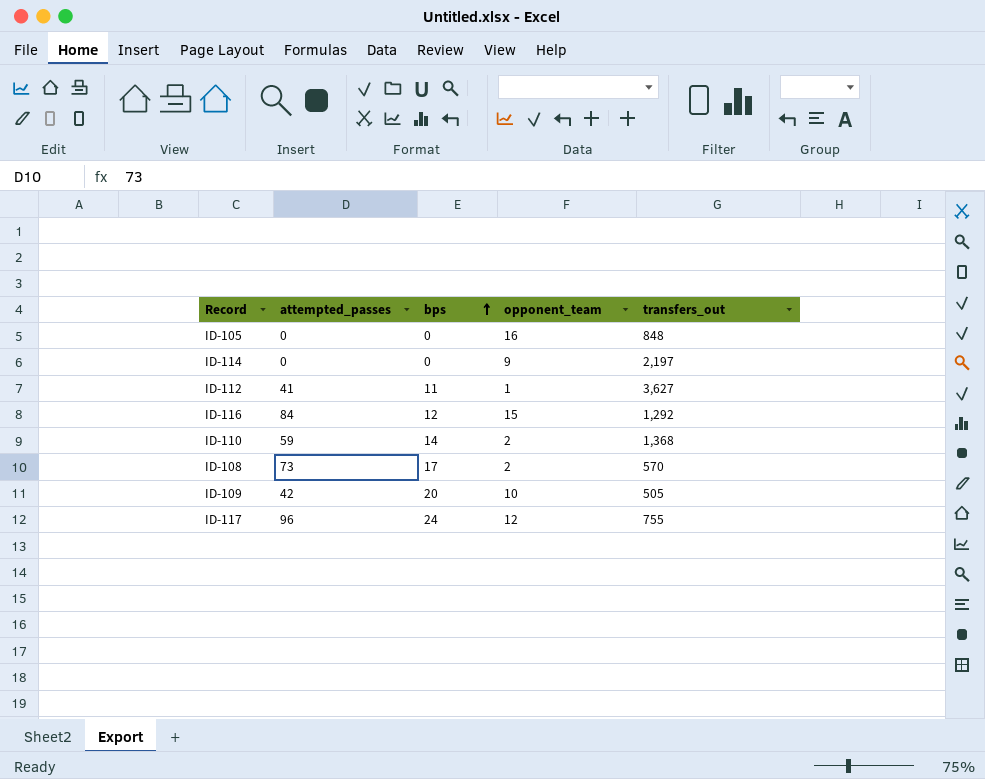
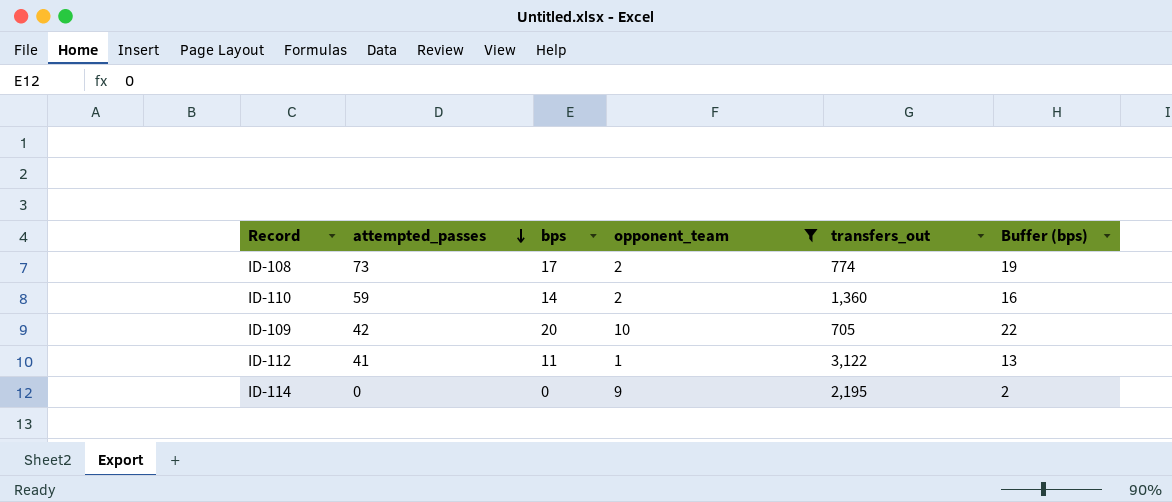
filter: none -> opponent_team <= 10
row order: bps ascending -> attempted_passes descending
column Buffer (bps) | formula: none -> [bps] + 2
ID-108 | transfers_out: 570 -> 774
ID-110 | transfers_out: 1,368 -> 1,360
ID-109 | transfers_out: 505 -> 705
ID-112 | transfers_out: 3,627 -> 3,122
ID-114 | transfers_out: 2,197 -> 2,195

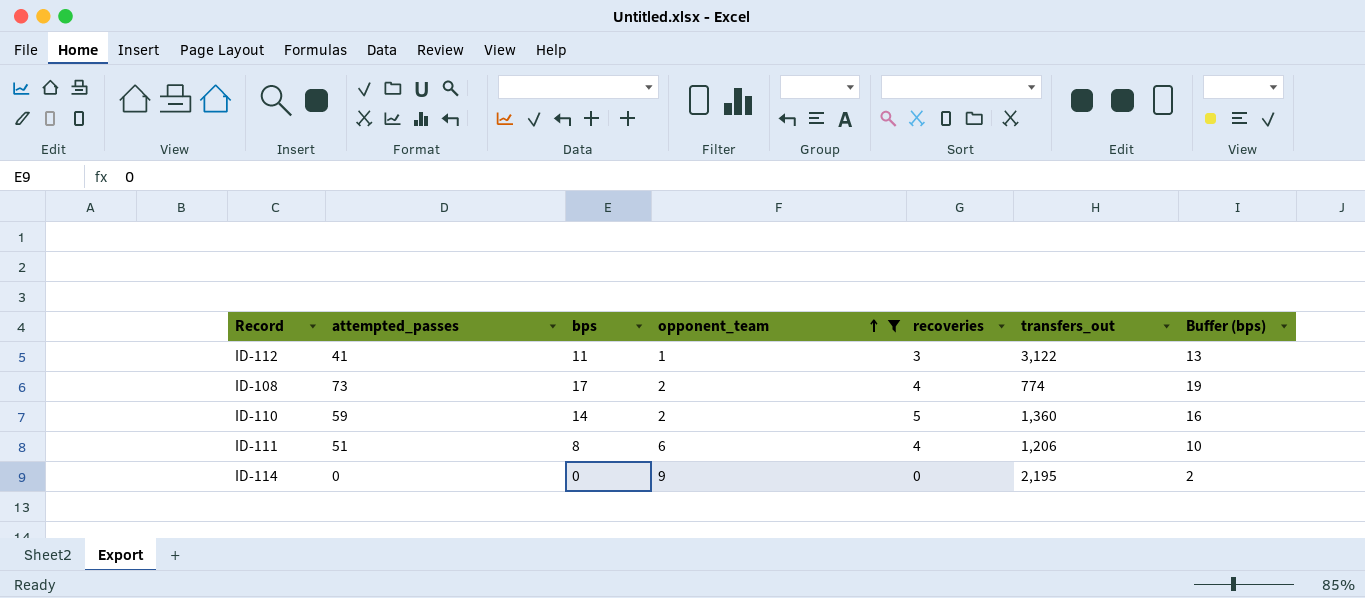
row order: attempted_passes descending -> opponent_team ascending
column recoveries | position: none -> 5
row ID-109: 42 | 20 | 10 | 705 | 22 -> none
row ID-111: none -> 51 | 8 | 6 | 4 | 1,206 | 10

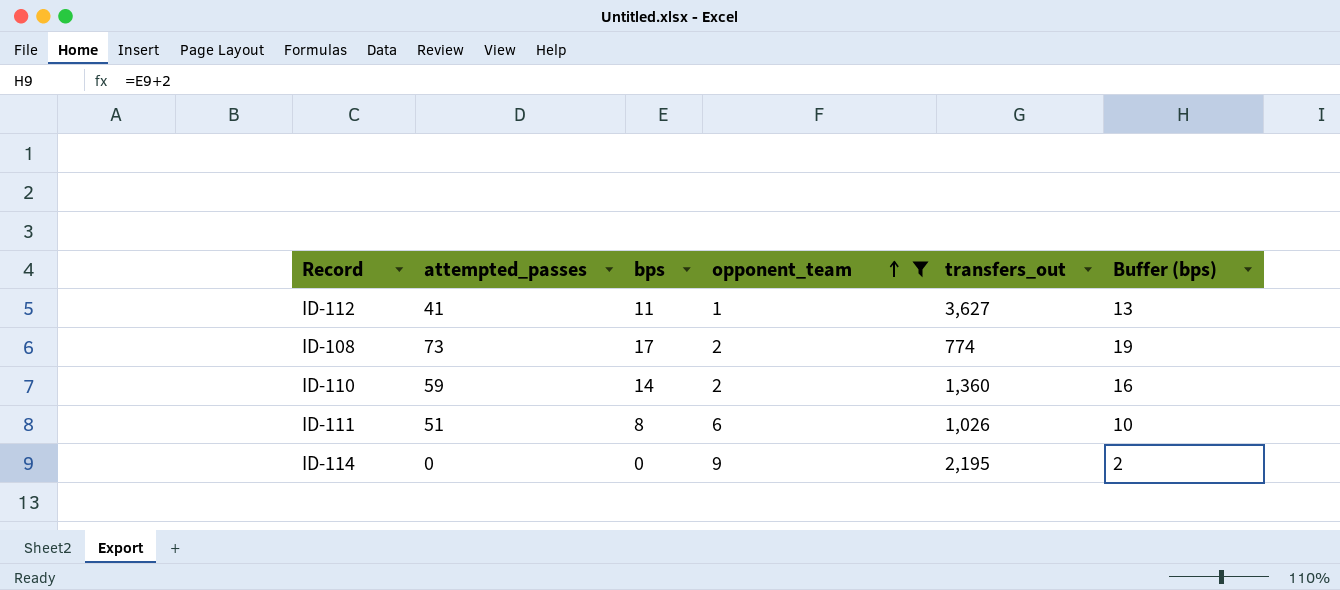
column recoveries | position: 5 -> none
ID-112 | transfers_out: 3,122 -> 3,627
ID-111 | transfers_out: 1,206 -> 1,026

